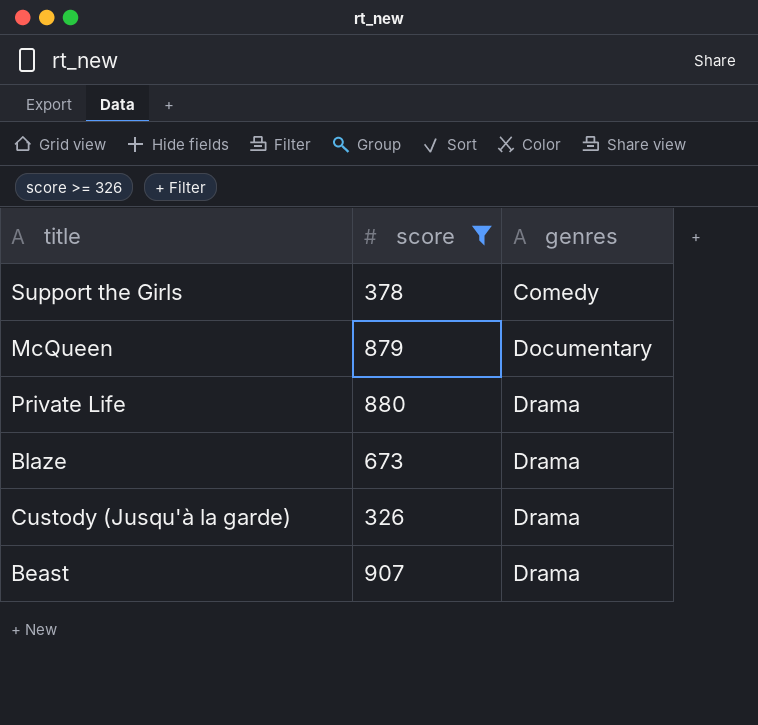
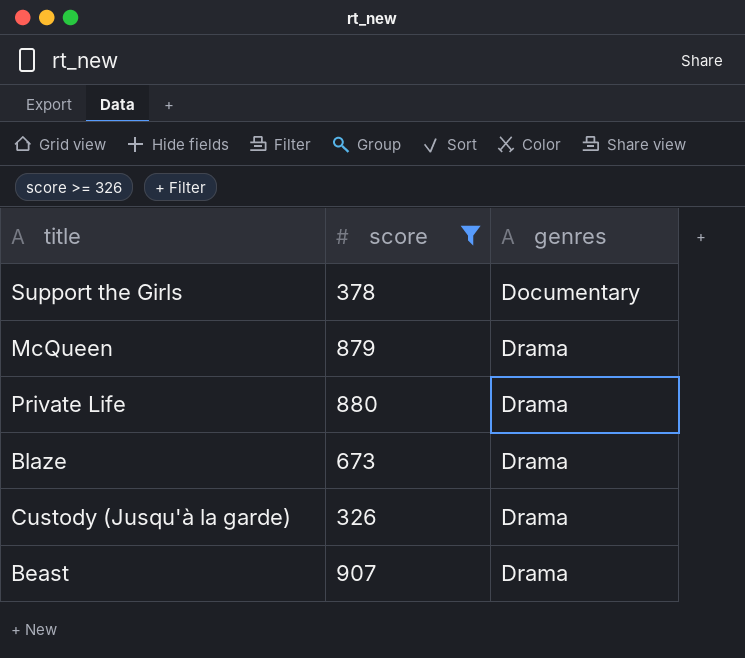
Support the Girls | genres: Comedy -> Documentary
McQueen | genres: Documentary -> Drama

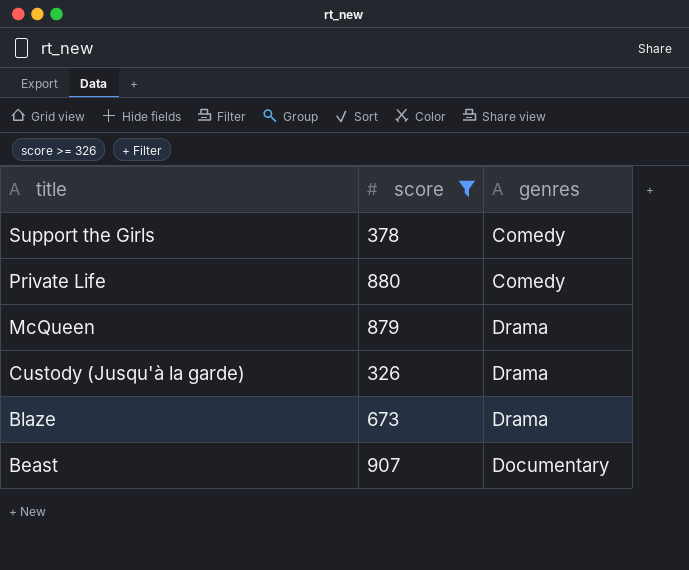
row order: genres ascending -> title descending
Support the Girls | genres: Documentary -> Comedy
Private Life | genres: Drama -> Comedy
Beast | genres: Drama -> Documentary

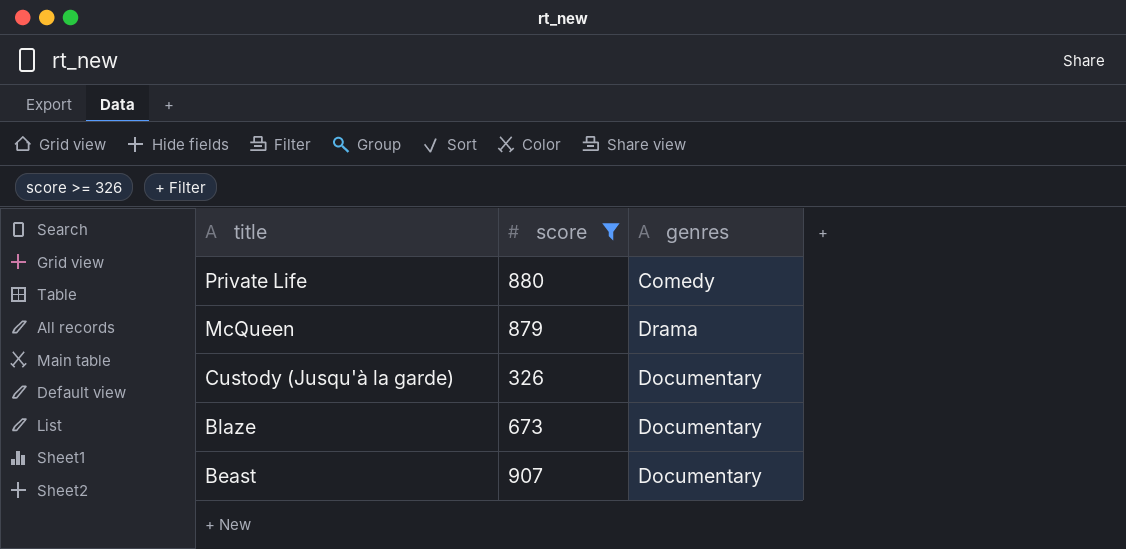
row Support the Girls: 378 | Comedy -> none
Custody (Jusqu'à la garde) | genres: Drama -> Documentary
Blaze | genres: Drama -> Documentary

